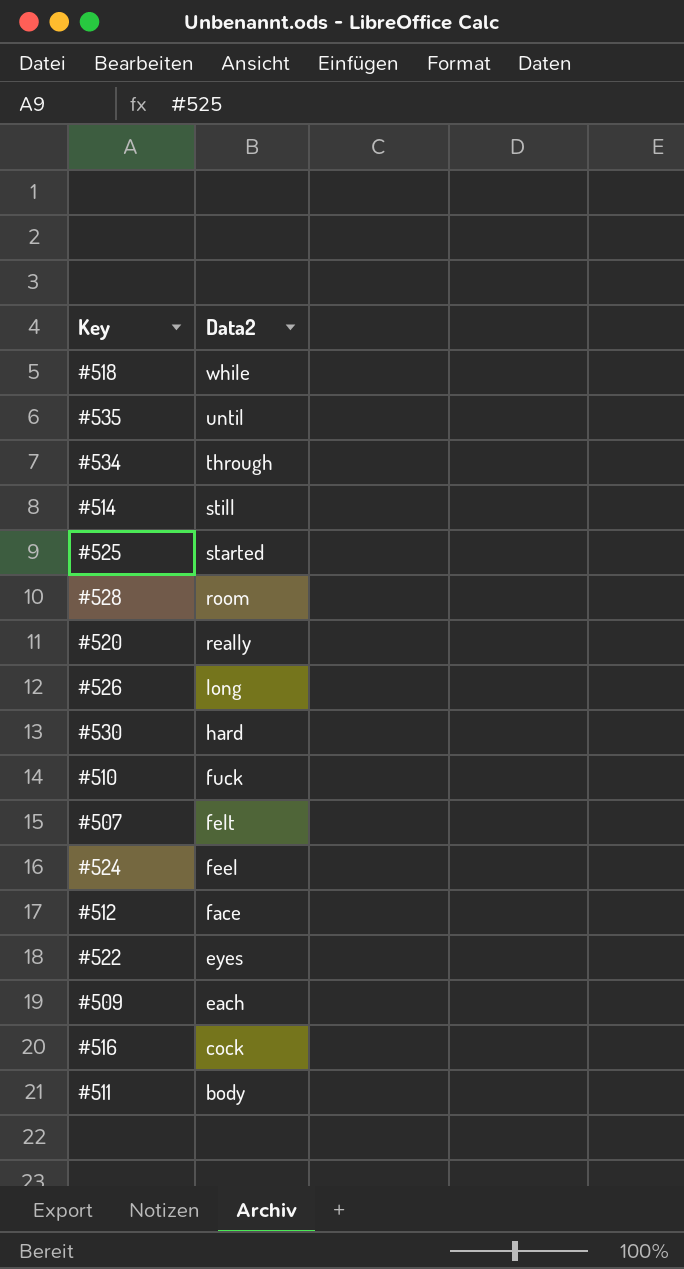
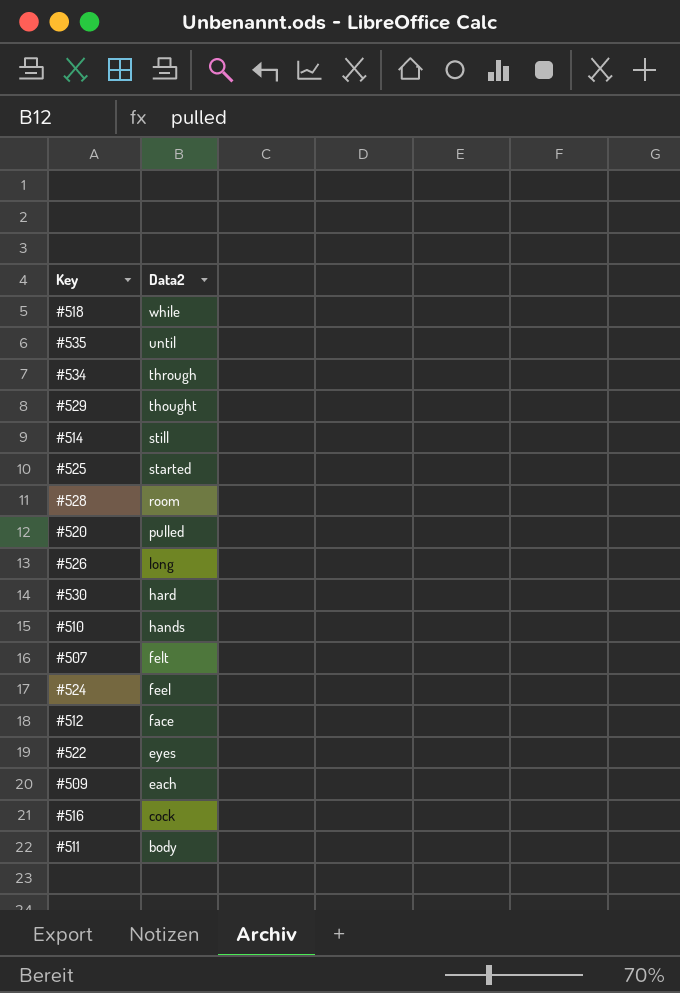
row #529: none -> thought
#520 | Data2: really -> pulled
#510 | Data2: fuck -> hands

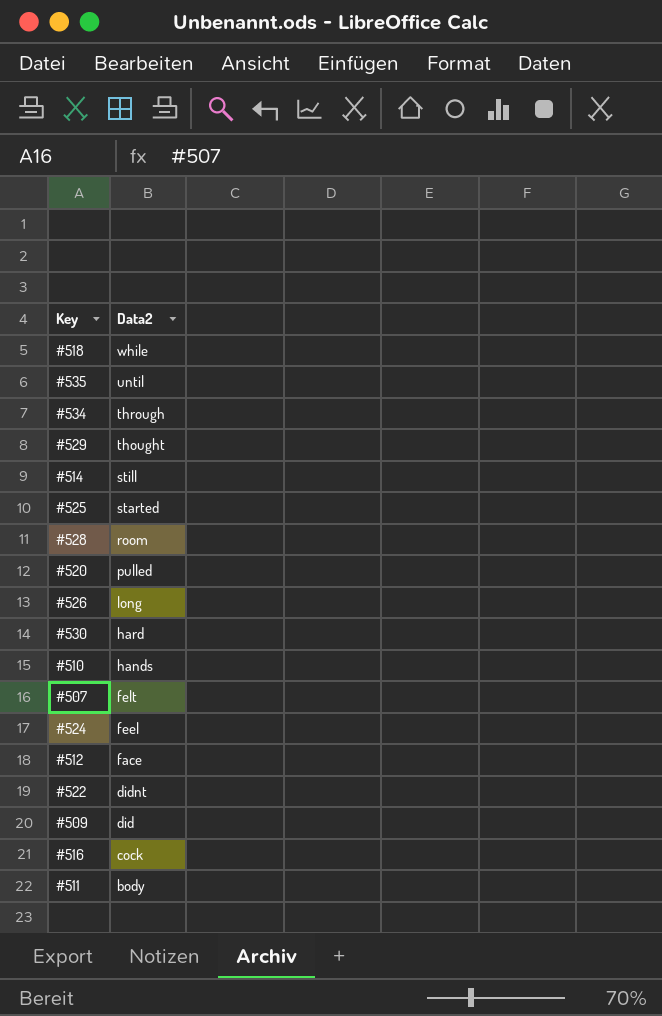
#522 | Data2: eyes -> didnt
#509 | Data2: each -> did

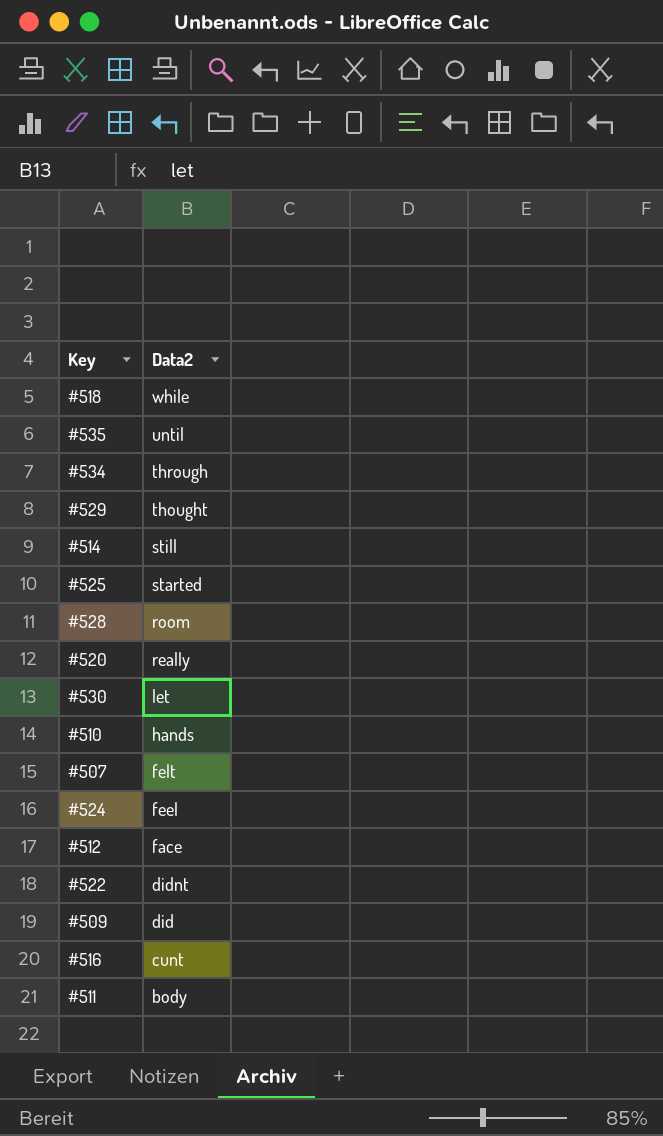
row #526: long -> none
#520 | Data2: pulled -> really
#530 | Data2: hard -> let
#516 | Data2: cock -> cunt

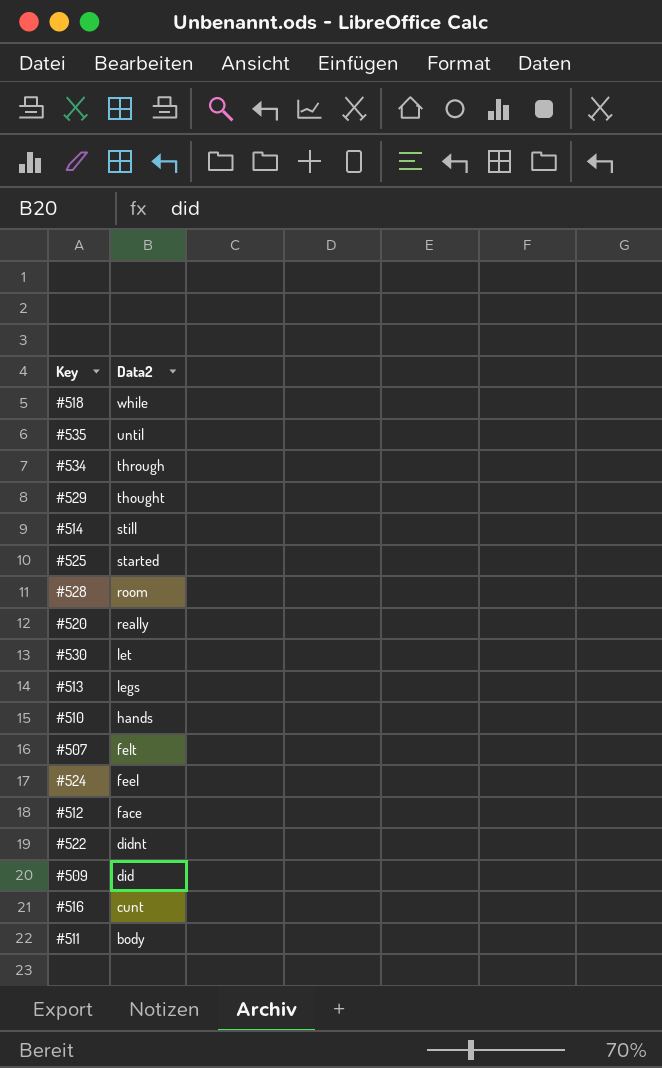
row #513: none -> legs

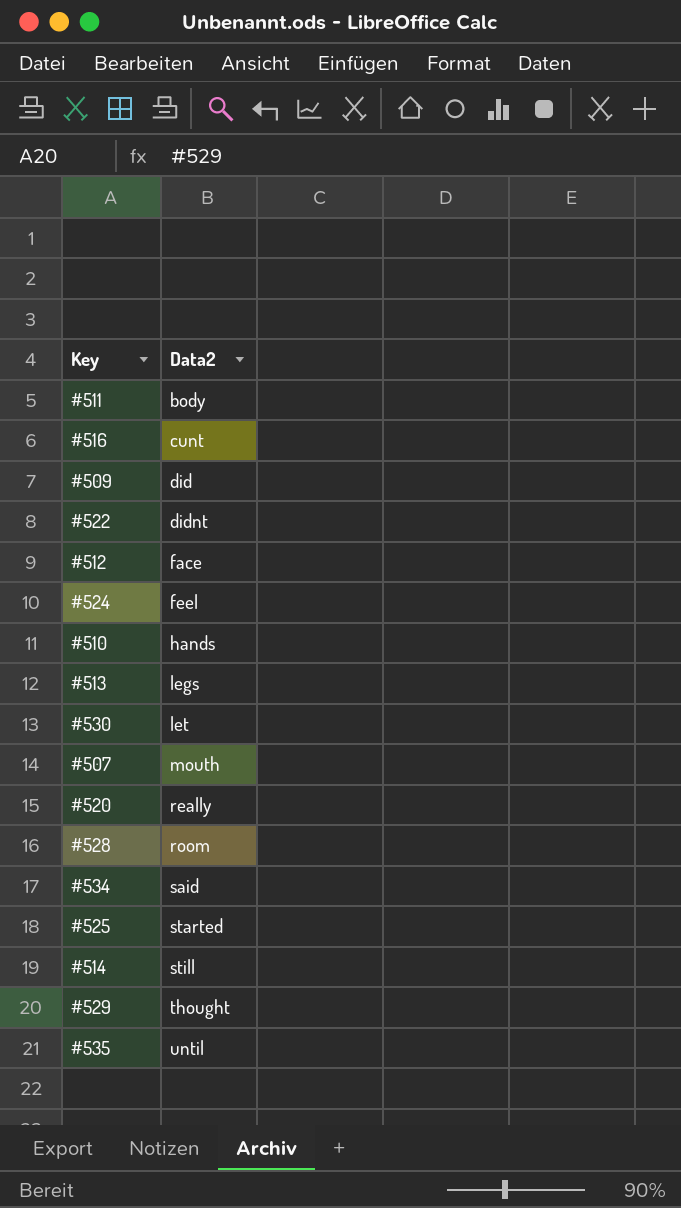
row order: Data2 descending -> Data2 ascending
row #518: while -> none
#507 | Data2: felt -> mouth
#534 | Data2: through -> said

